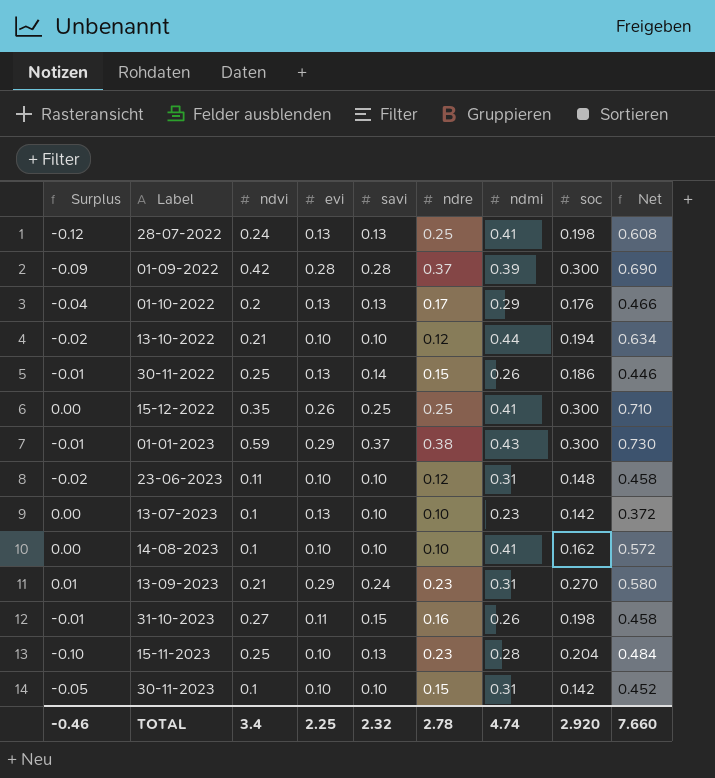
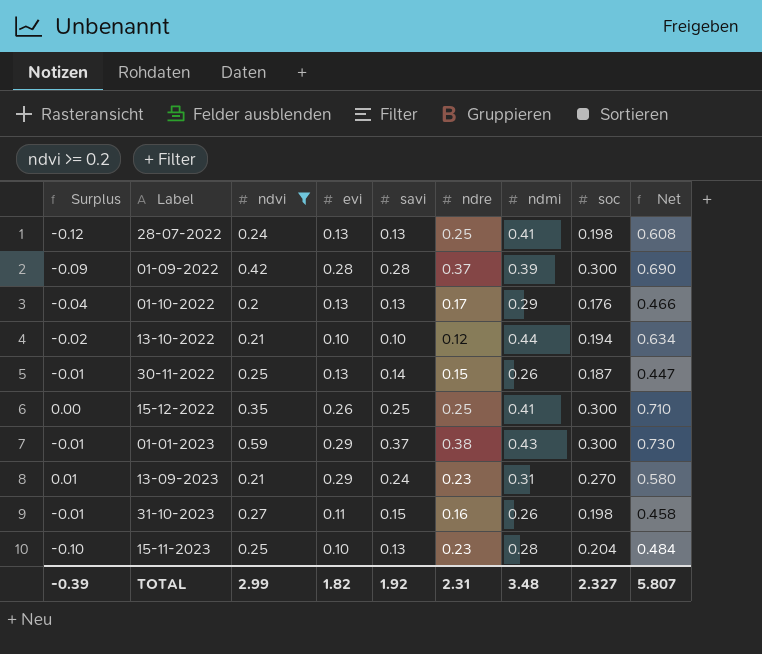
filter: none -> ndvi >= 0.2
30-11-2022 | soc: 0.186 -> 0.187
30-11-2022 | Net: 0.446 -> 0.447
TOTAL | Surplus: -0.46 -> -0.39
TOTAL | ndvi: 3.4 -> 2.99
TOTAL | evi: 2.25 -> 1.82
TOTAL | savi: 2.32 -> 1.92
TOTAL | ndre: 2.78 -> 2.31
TOTAL | ndmi: 4.74 -> 3.48
TOTAL | soc: 2.920 -> 2.327
TOTAL | Net: 7.660 -> 5.807

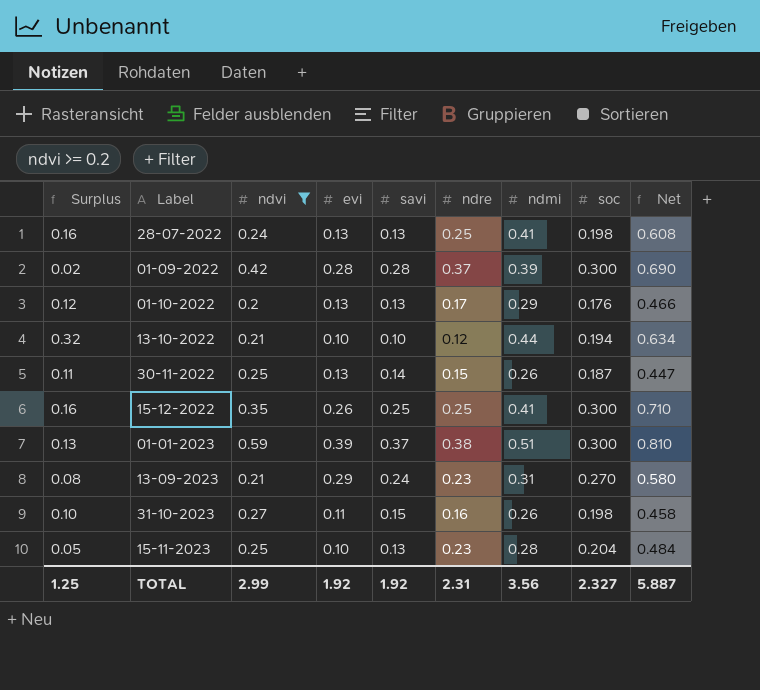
column Surplus | formula: [savi] - [ndre] -> [ndmi] - [ndre]
01-01-2023 | evi: 0.29 -> 0.39
01-01-2023 | ndmi: 0.43 -> 0.51
01-01-2023 | Net: 0.730 -> 0.810
TOTAL | Surplus: -0.39 -> 1.25
TOTAL | evi: 1.82 -> 1.92
TOTAL | ndmi: 3.48 -> 3.56
TOTAL | Net: 5.807 -> 5.887

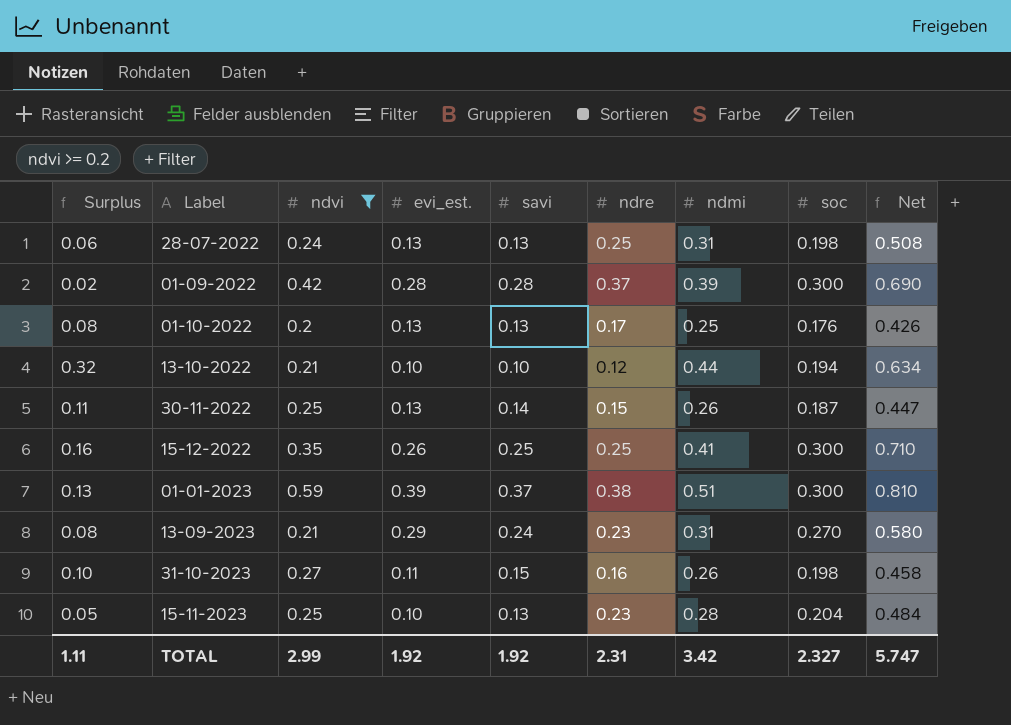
column name: evi -> evi_est.
28-07-2022 | Surplus: 0.16 -> 0.06
28-07-2022 | ndmi: 0.41 -> 0.31
28-07-2022 | Net: 0.608 -> 0.508
01-10-2022 | Surplus: 0.12 -> 0.08
01-10-2022 | ndmi: 0.29 -> 0.25
01-10-2022 | Net: 0.466 -> 0.426
TOTAL | Surplus: 1.25 -> 1.11
TOTAL | ndmi: 3.56 -> 3.42
TOTAL | Net: 5.887 -> 5.747

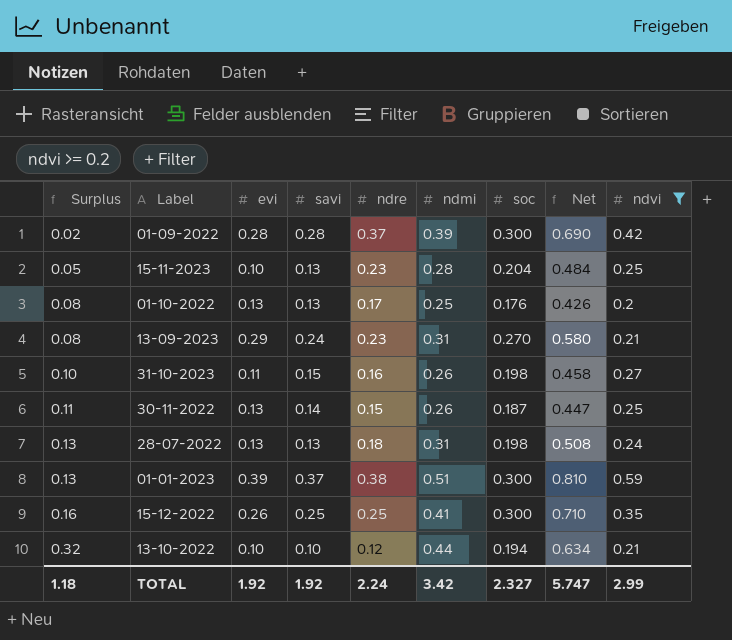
row order: Label ascending -> Surplus ascending
column name: evi_est. -> evi
column ndvi | position: 3 -> 9
28-07-2022 | Surplus: 0.06 -> 0.13
28-07-2022 | ndre: 0.25 -> 0.18
TOTAL | Surplus: 1.11 -> 1.18
TOTAL | ndre: 2.31 -> 2.24

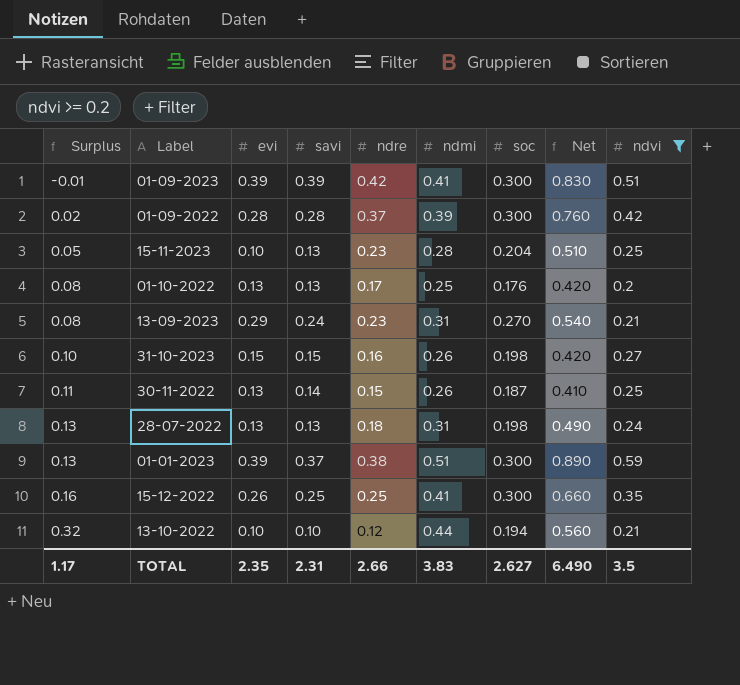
column Net | formula: [ndmi] + [soc] -> [ndre] + [ndmi]
row 01-09-2023: none -> -0.01 | 0.39 | 0.39 | 0.42 | 0.41 | 0.300 | 0.830 | 0.51
31-10-2023 | evi: 0.11 -> 0.15
TOTAL | Surplus: 1.18 -> 1.17
TOTAL | evi: 1.92 -> 2.35
TOTAL | savi: 1.92 -> 2.31
TOTAL | ndre: 2.24 -> 2.66
TOTAL | ndmi: 3.42 -> 3.83
TOTAL | soc: 2.327 -> 2.627
TOTAL | Net: 5.747 -> 6.490
TOTAL | ndvi: 2.99 -> 3.5

